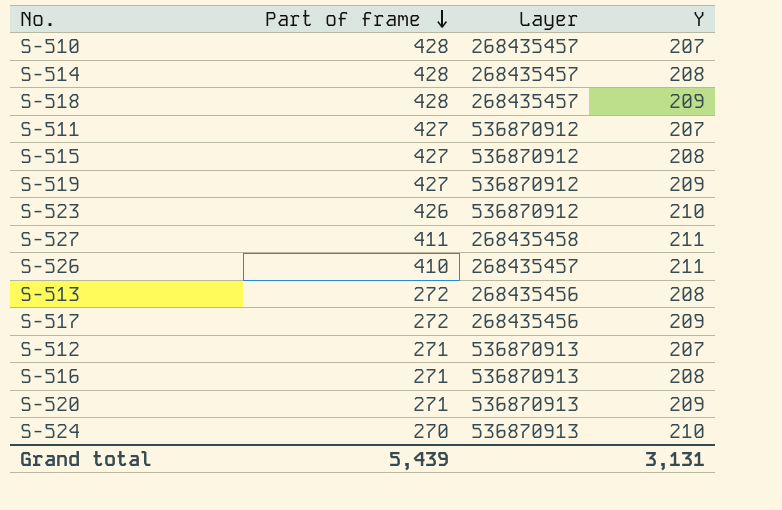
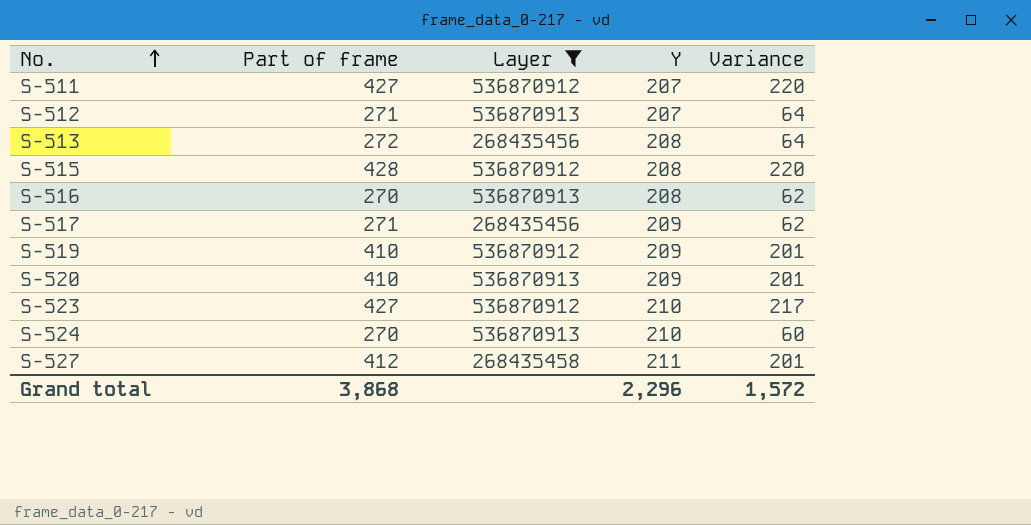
filter: none -> Layer != 268435457
row order: Part of frame descending -> No. ascending
column Variance | formula: none -> [Part of frame] - [Y]
S-515 | Part of frame: 427 -> 428
S-516 | Part of frame: 271 -> 270
S-517 | Part of frame: 272 -> 271
S-519 | Part of frame: 427 -> 410
S-520 | Part of frame: 271 -> 410
S-523 | Part of frame: 426 -> 427
S-527 | Part of frame: 411 -> 412
Grand total | Part of frame: 5,439 -> 3,868
Grand total | Y: 3,131 -> 2,296

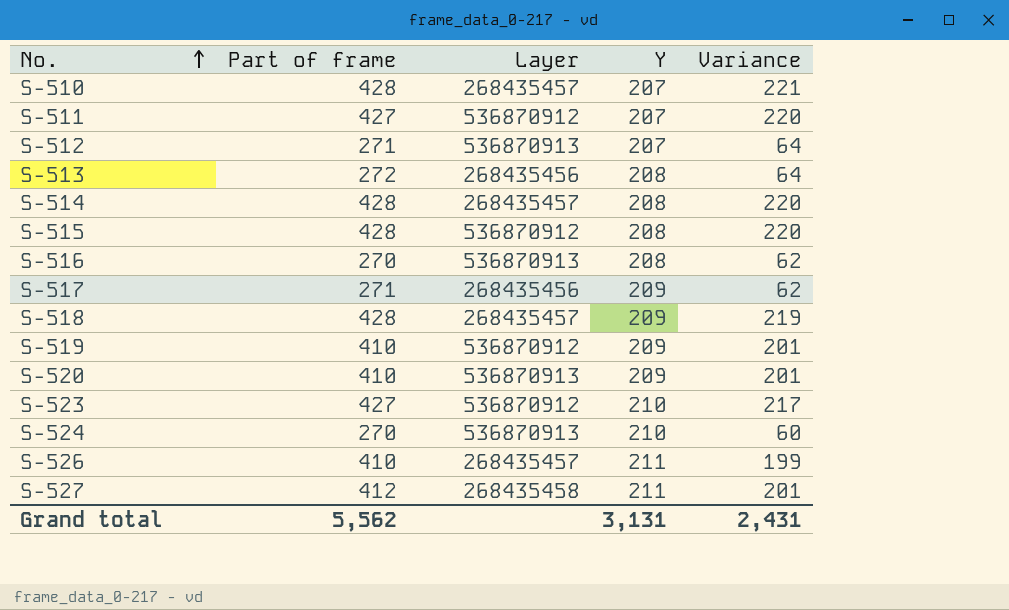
filter: Layer != 268435457 -> none
Grand total | Part of frame: 3,868 -> 5,562
Grand total | Y: 2,296 -> 3,131
Grand total | Variance: 1,572 -> 2,431

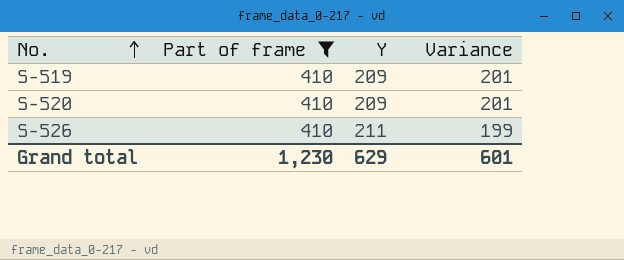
filter: none -> Part of frame = 410
column Layer | position: 3 -> none
Grand total | Part of frame: 5,562 -> 1,230
Grand total | Y: 3,131 -> 629
Grand total | Variance: 2,431 -> 601

